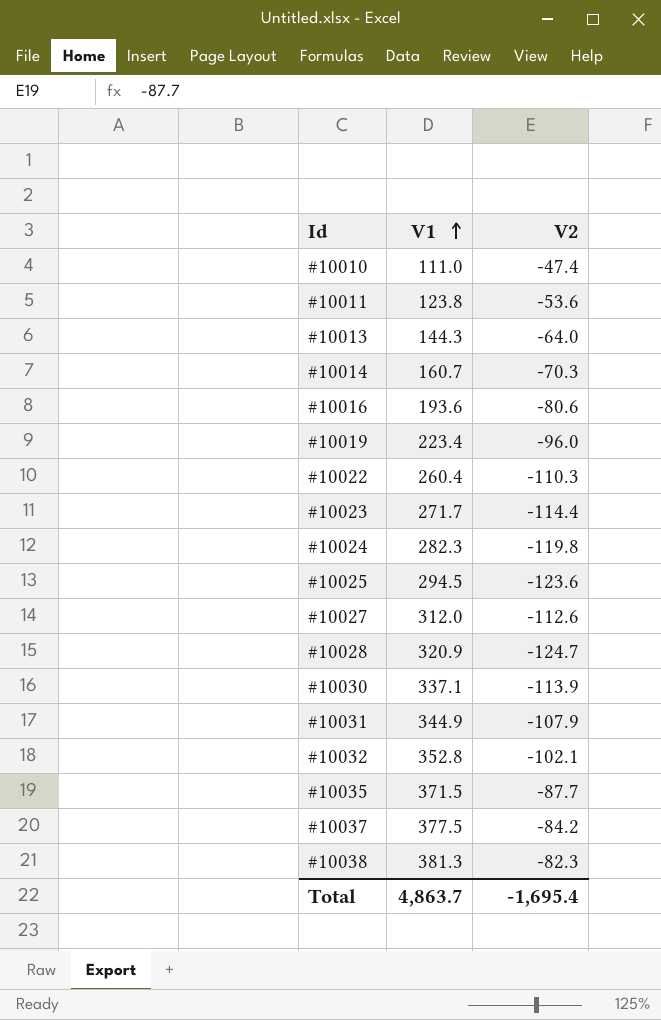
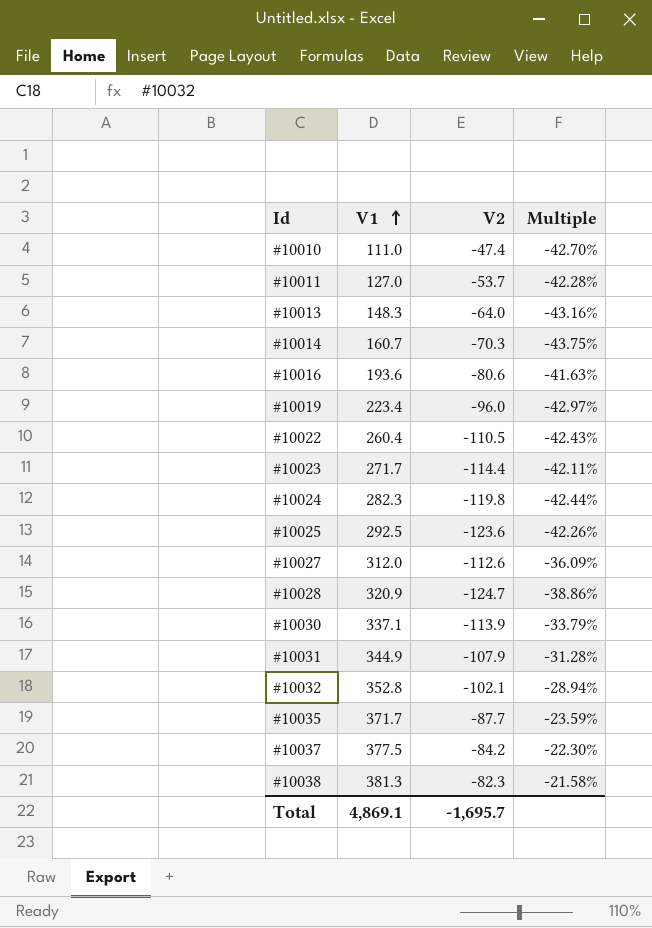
column Multiple | formula: none -> [V2] / [V1]
#10011 | V1: 123.8 -> 127.0
#10011 | V2: -53.6 -> -53.7
#10013 | V1: 144.3 -> 148.3
#10022 | V2: -110.3 -> -110.5
#10025 | V1: 294.5 -> 292.5
#10035 | V1: 371.5 -> 371.7
Total | V1: 4,863.7 -> 4,869.1
Total | V2: -1,695.4 -> -1,695.7

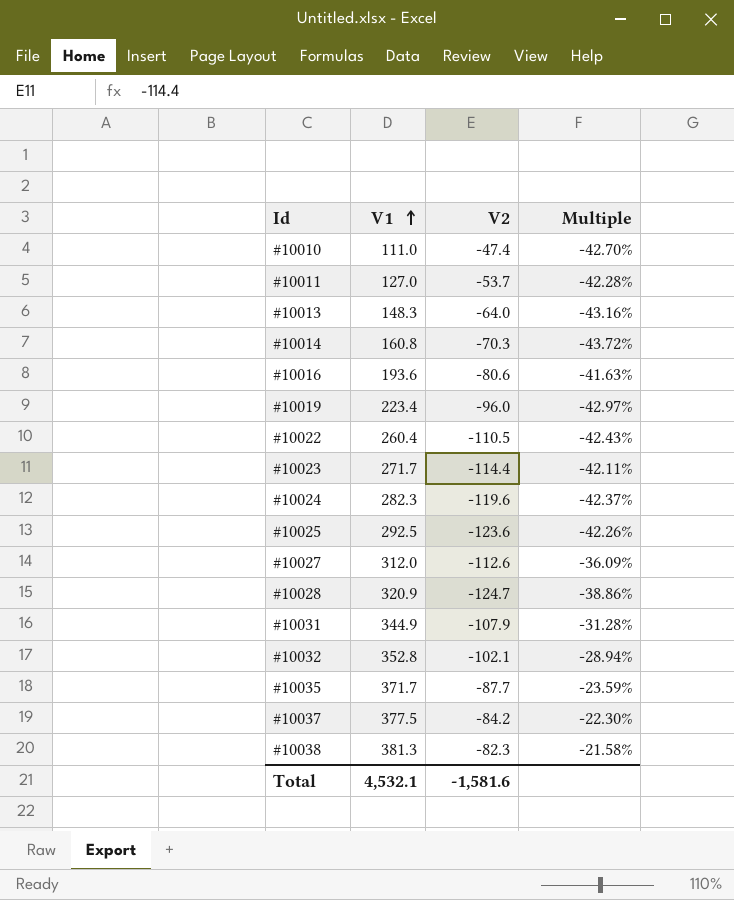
row #10030: 337.1 | -113.9 | -33.79% -> none
#10014 | V1: 160.7 -> 160.8
#10014 | Multiple: -43.75% -> -43.72%
#10024 | V2: -119.8 -> -119.6
#10024 | Multiple: -42.44% -> -42.37%
Total | V1: 4,869.1 -> 4,532.1
Total | V2: -1,695.7 -> -1,581.6

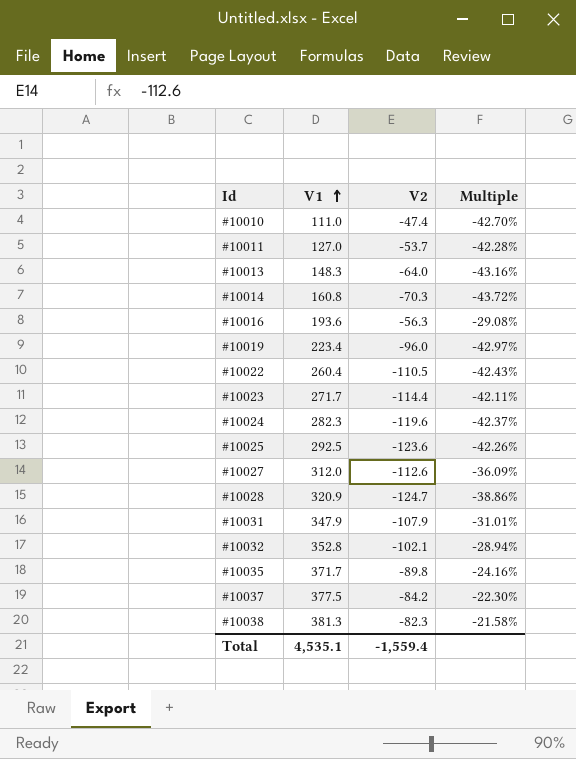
#10016 | V2: -80.6 -> -56.3
#10016 | Multiple: -41.63% -> -29.08%
#10031 | V1: 344.9 -> 347.9
#10031 | Multiple: -31.28% -> -31.01%
#10035 | V2: -87.7 -> -89.8
#10035 | Multiple: -23.59% -> -24.16%
Total | V1: 4,532.1 -> 4,535.1
Total | V2: -1,581.6 -> -1,559.4

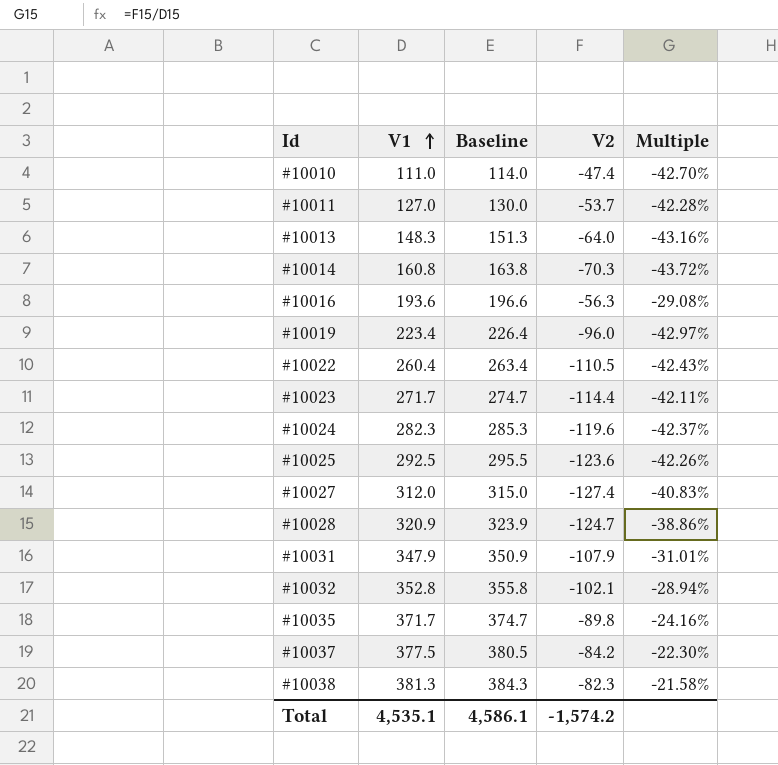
column Baseline | formula: none -> [V1] + 3
#10027 | V2: -112.6 -> -127.4
#10027 | Multiple: -36.09% -> -40.83%
Total | V2: -1,559.4 -> -1,574.2

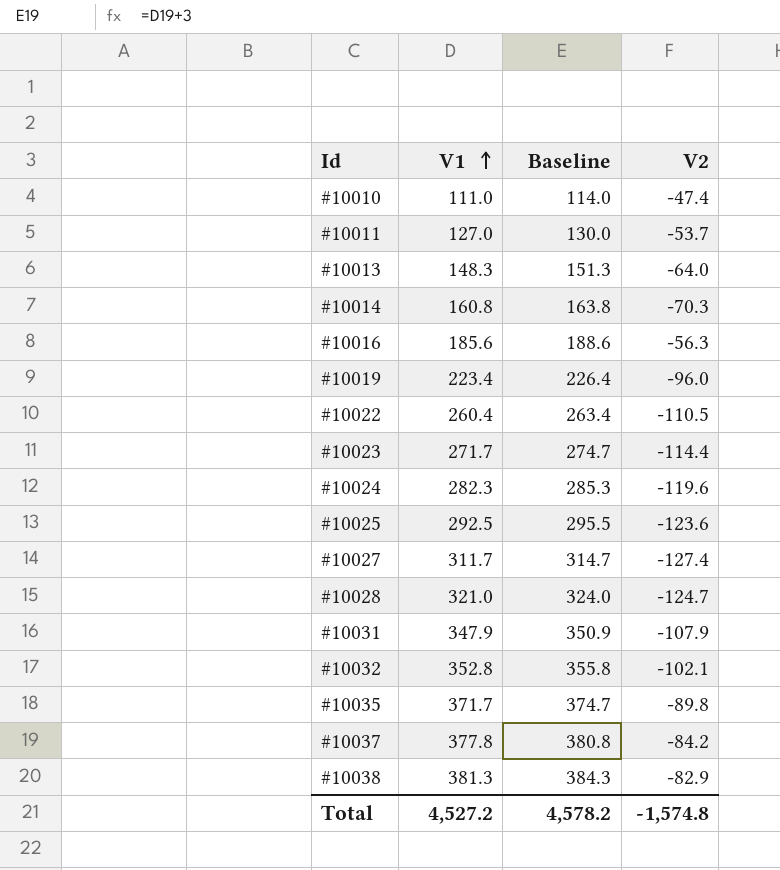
column Multiple | formula: [V2] / [V1] -> none
#10016 | V1: 193.6 -> 185.6
#10016 | Baseline: 196.6 -> 188.6
#10027 | V1: 312.0 -> 311.7
#10027 | Baseline: 315.0 -> 314.7
#10028 | V1: 320.9 -> 321.0
#10028 | Baseline: 323.9 -> 324.0
#10037 | V1: 377.5 -> 377.8
#10037 | Baseline: 380.5 -> 380.8
#10038 | V2: -82.3 -> -82.9
Total | V1: 4,535.1 -> 4,527.2
Total | Baseline: 4,586.1 -> 4,578.2
Total | V2: -1,574.2 -> -1,574.8

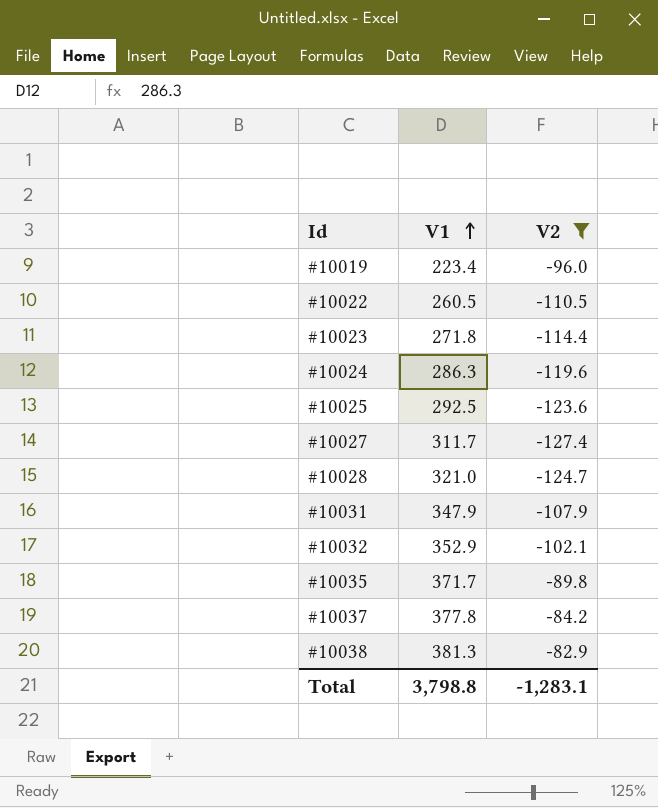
filter: none -> V2 <= -82.9
column Baseline | formula: [V1] + 3 -> none
#10022 | V1: 260.4 -> 260.5
#10023 | V1: 271.7 -> 271.8
#10024 | V1: 282.3 -> 286.3
#10032 | V1: 352.8 -> 352.9
Total | V1: 4,527.2 -> 3,798.8
Total | V2: -1,574.8 -> -1,283.1

